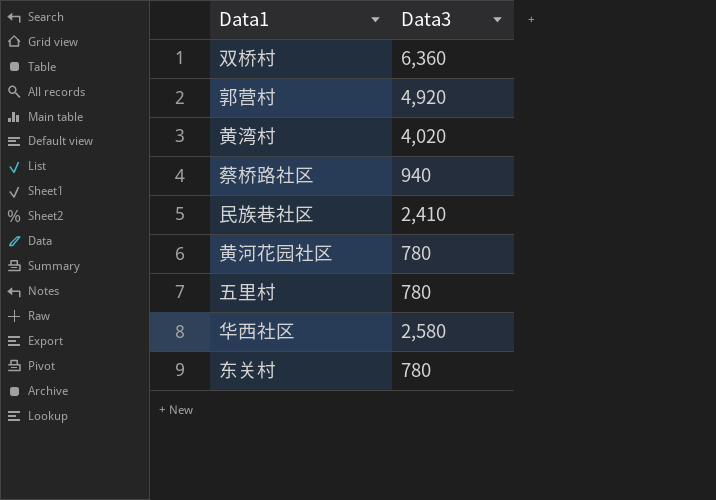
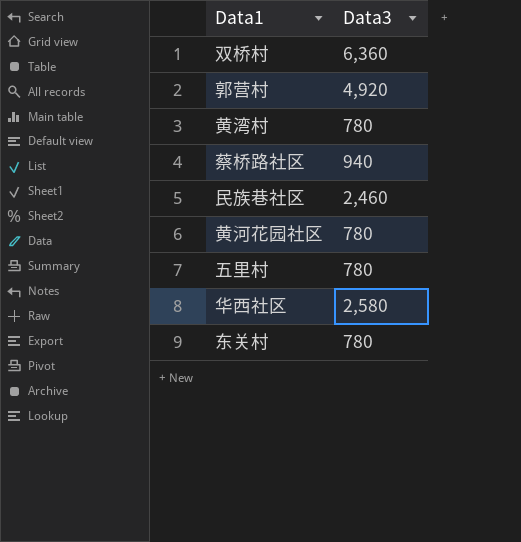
黄湾村 | Data3: 4,020 -> 780
民族巷社区 | Data3: 2,410 -> 2,460

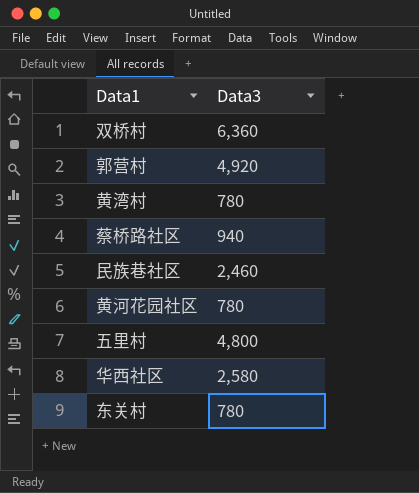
五里村 | Data3: 780 -> 4,800

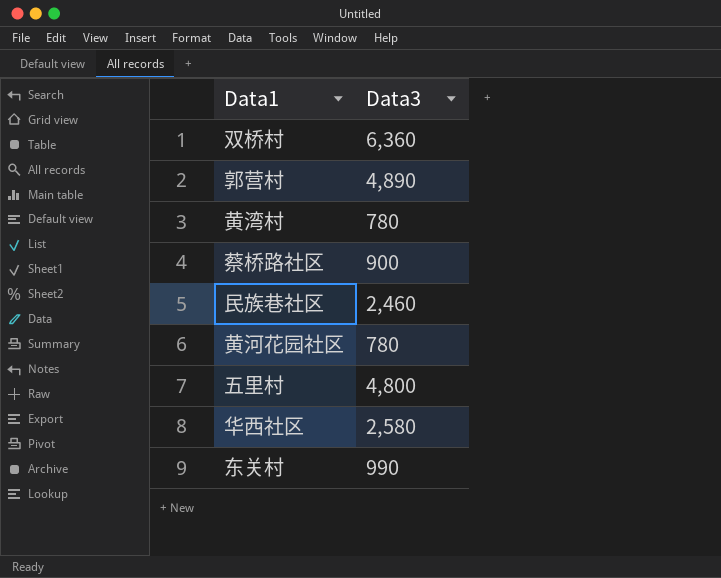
郭营村 | Data3: 4,920 -> 4,890
蔡桥路社区 | Data3: 940 -> 900
东关村 | Data3: 780 -> 990

